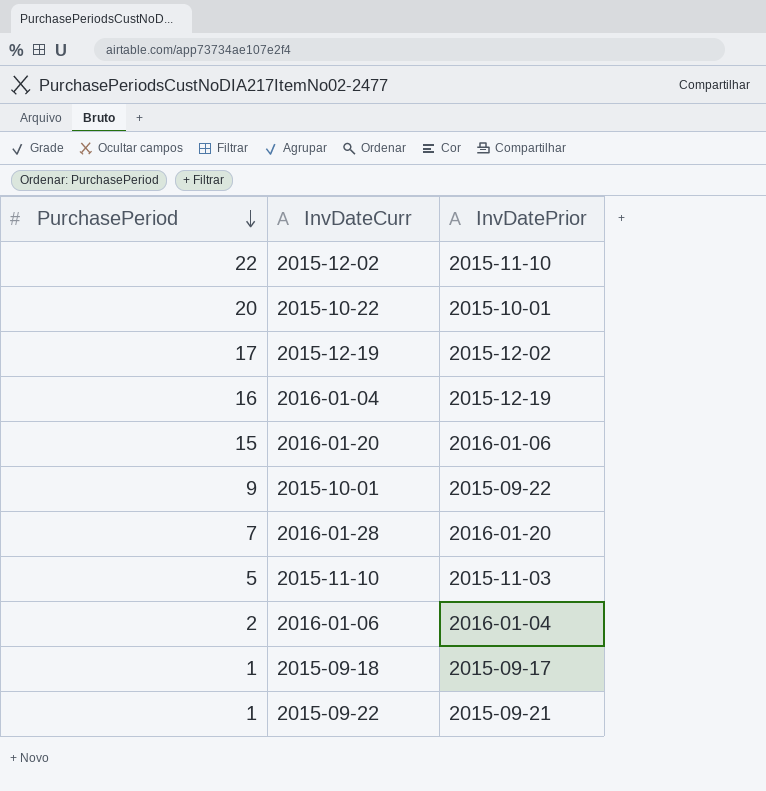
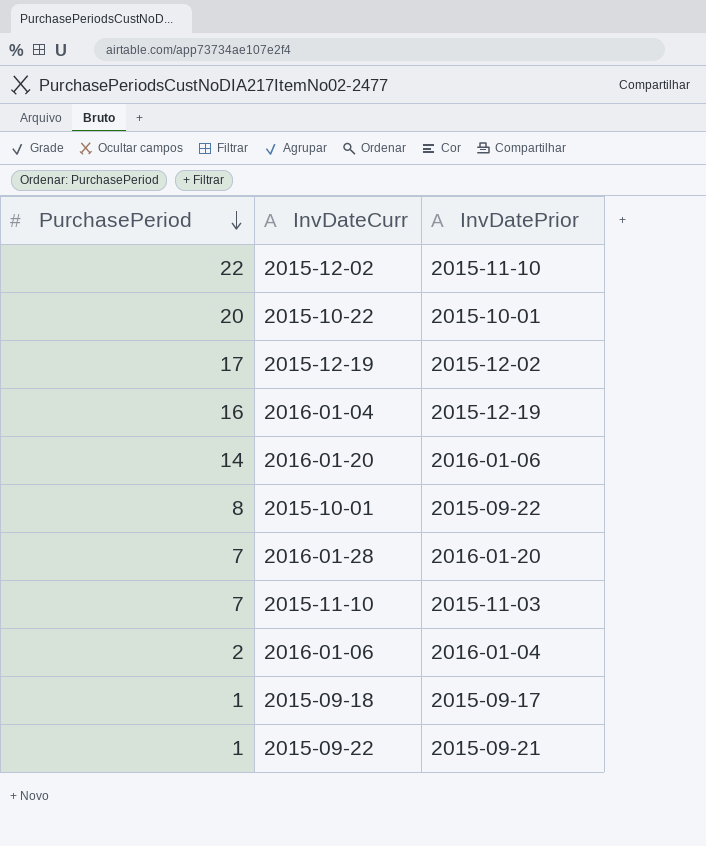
2016-01-20 | PurchasePeriod: 15 -> 14
2015-10-01 | PurchasePeriod: 9 -> 8
2015-11-10 | PurchasePeriod: 5 -> 7

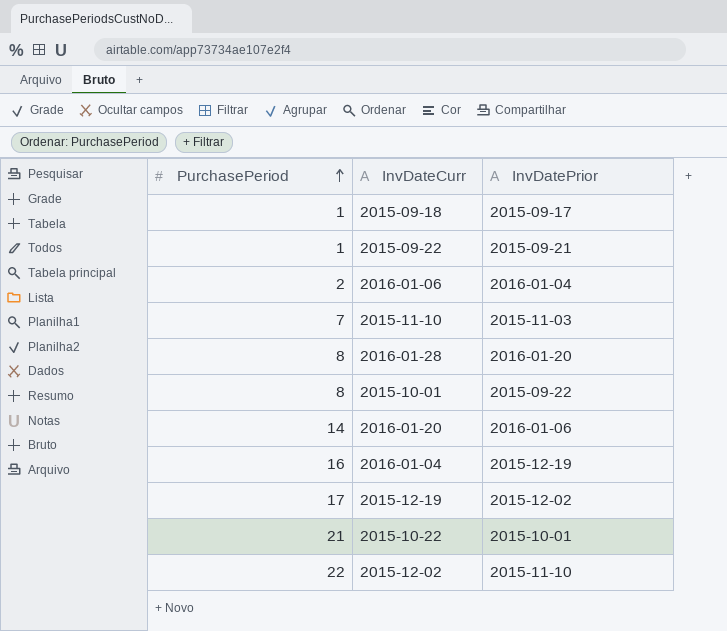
row order: PurchasePeriod descending -> PurchasePeriod ascending
2016-01-28 | PurchasePeriod: 7 -> 8
2015-10-22 | PurchasePeriod: 20 -> 21

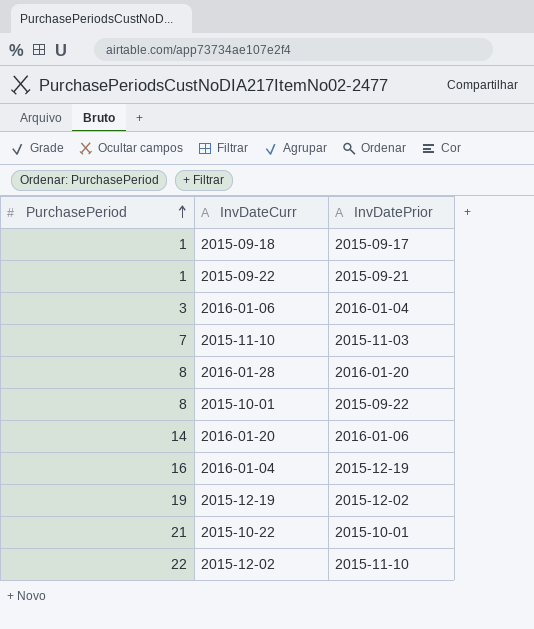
2016-01-06 | PurchasePeriod: 2 -> 3
2015-12-19 | PurchasePeriod: 17 -> 19

